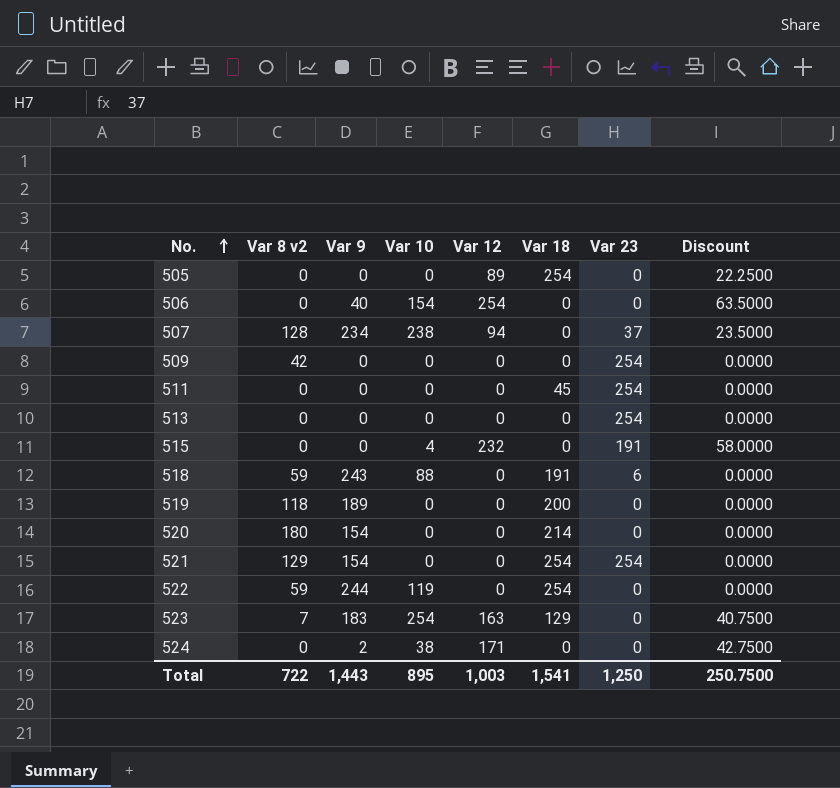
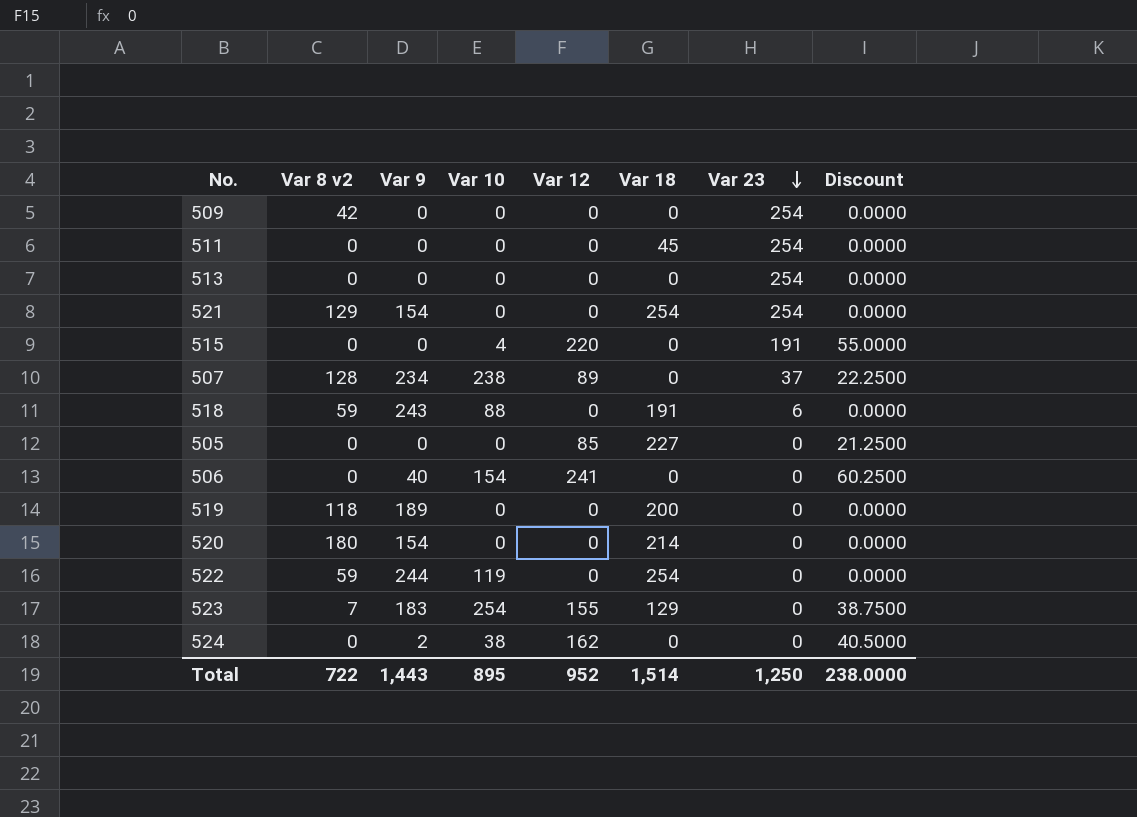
row order: No. ascending -> Var 23 descending
515 | Var 12: 232 -> 220
515 | Discount: 58.0000 -> 55.0000
507 | Var 12: 94 -> 89
507 | Discount: 23.5000 -> 22.2500
505 | Var 12: 89 -> 85
505 | Var 18: 254 -> 227
505 | Discount: 22.2500 -> 21.2500
506 | Var 12: 254 -> 241
506 | Discount: 63.5000 -> 60.2500
523 | Var 12: 163 -> 155
523 | Discount: 40.7500 -> 38.7500
524 | Var 12: 171 -> 162
524 | Discount: 42.7500 -> 40.5000
Total | Var 12: 1,003 -> 952
Total | Var 18: 1,541 -> 1,514
Total | Discount: 250.7500 -> 238.0000

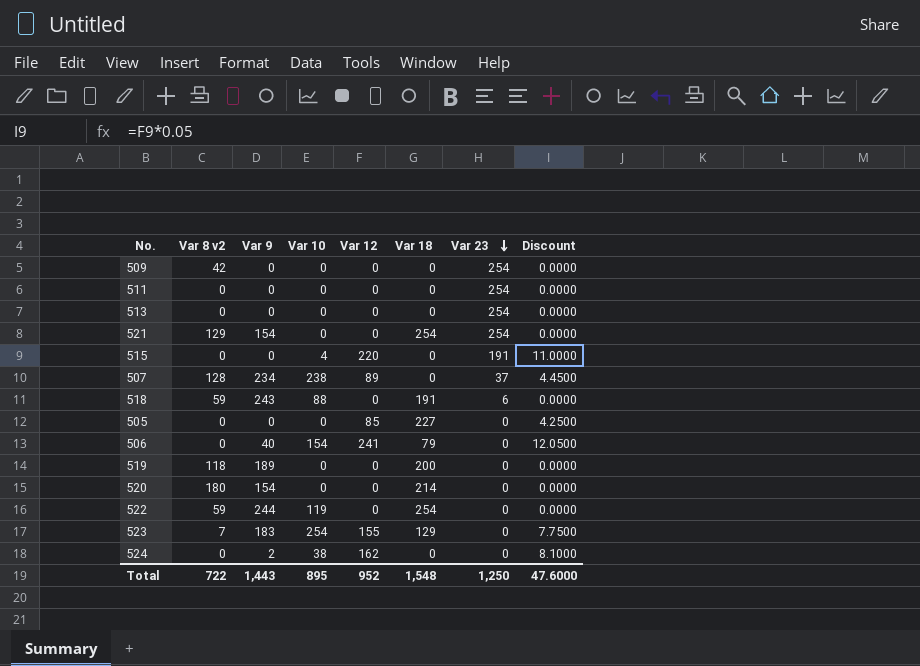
column Discount | formula: [Var 12] * 0.25 -> [Var 12] * 0.05
511 | Var 18: 45 -> 0
506 | Var 18: 0 -> 79
Total | Var 18: 1,514 -> 1,548
Total | Discount: 238.0000 -> 47.6000

